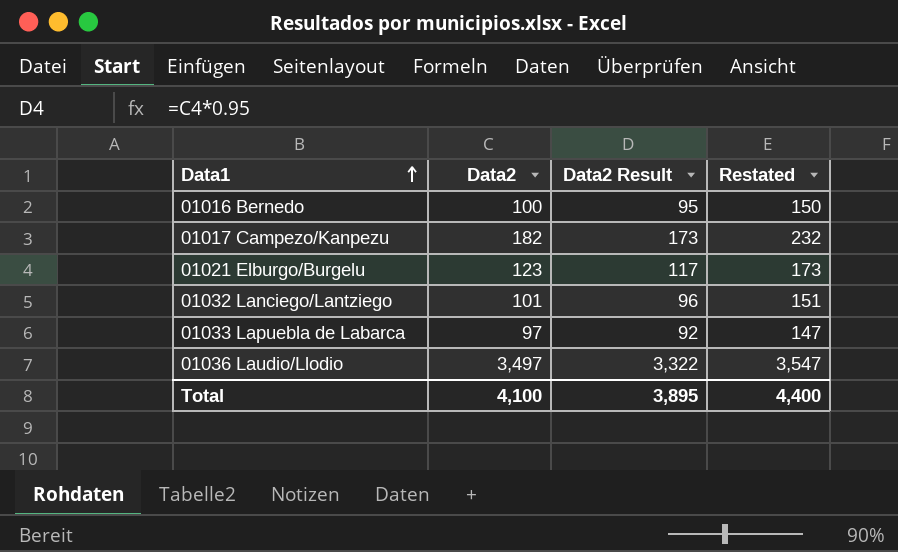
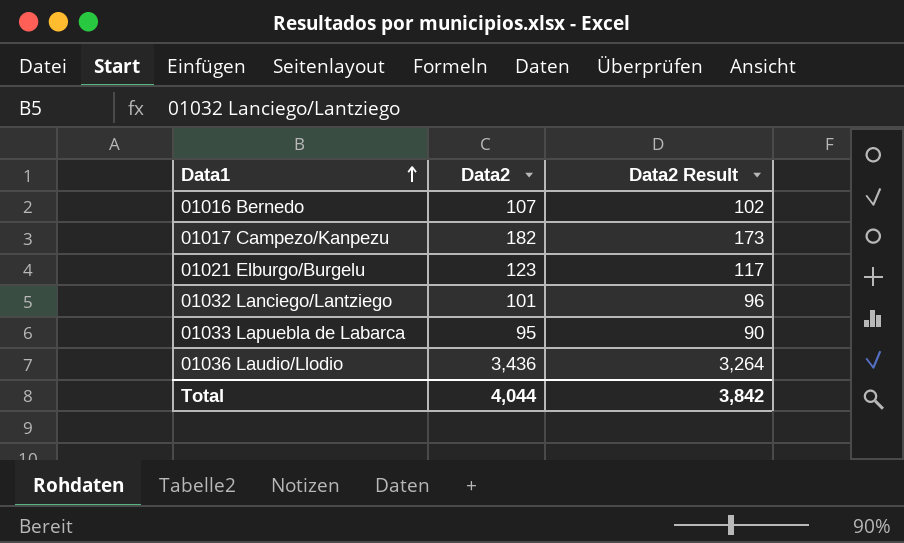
column Restated | formula: [Data2] + 50 -> none
01016 Bernedo | Data2: 100 -> 107
01016 Bernedo | Data2 Result: 95 -> 102
01033 Lapuebla de Labarca | Data2: 97 -> 95
01033 Lapuebla de Labarca | Data2 Result: 92 -> 90
01036 Laudio/Llodio | Data2: 3,497 -> 3,436
01036 Laudio/Llodio | Data2 Result: 3,322 -> 3,264
Total | Data2: 4,100 -> 4,044
Total | Data2 Result: 3,895 -> 3,842

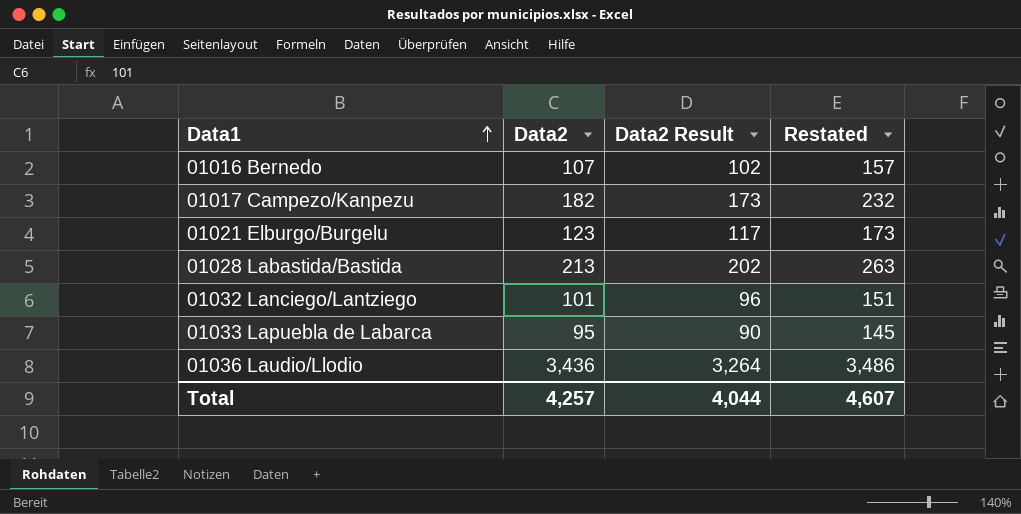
column Restated | formula: none -> [Data2] + 50
row 01028 Labastida/Bastida: none -> 213 | 202 | 263
Total | Data2: 4,044 -> 4,257
Total | Data2 Result: 3,842 -> 4,044

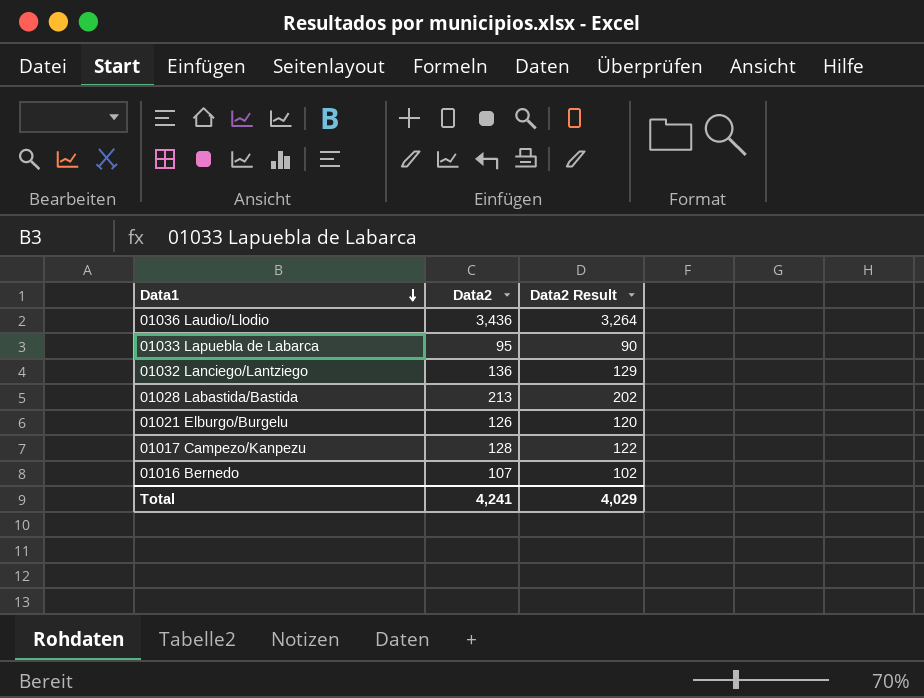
row order: Data1 ascending -> Data1 descending
column Restated | formula: [Data2] + 50 -> none
01032 Lanciego/Lantziego | Data2: 101 -> 136
01032 Lanciego/Lantziego | Data2 Result: 96 -> 129
01021 Elburgo/Burgelu | Data2: 123 -> 126
01021 Elburgo/Burgelu | Data2 Result: 117 -> 120
01017 Campezo/Kanpezu | Data2: 182 -> 128
01017 Campezo/Kanpezu | Data2 Result: 173 -> 122
Total | Data2: 4,257 -> 4,241
Total | Data2 Result: 4,044 -> 4,029

